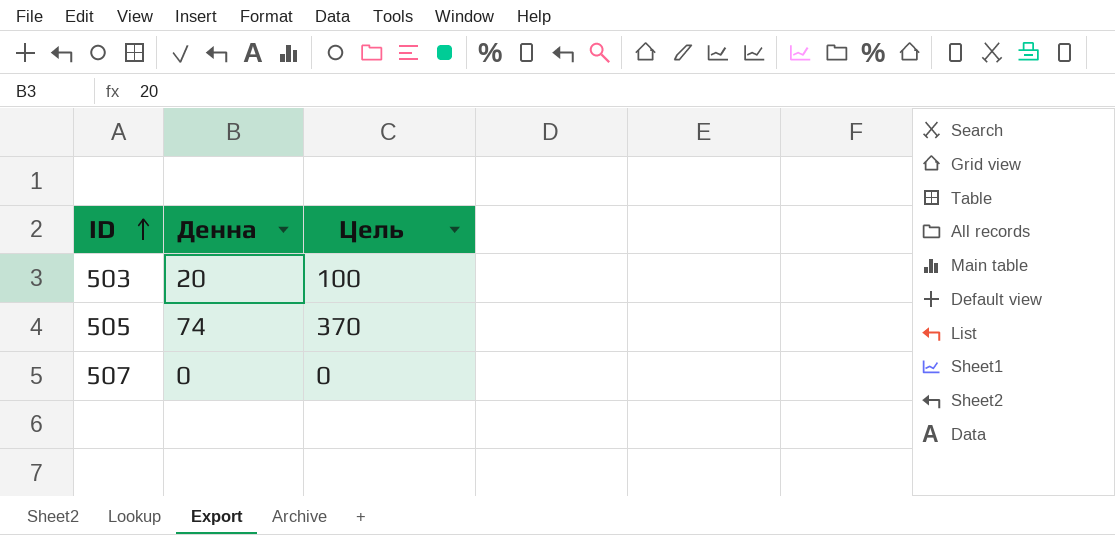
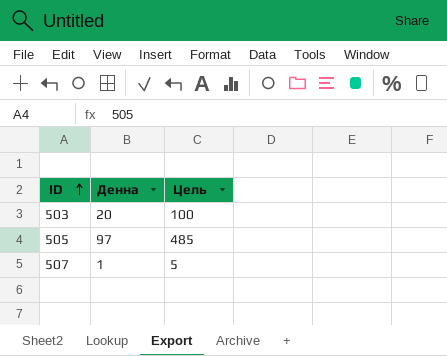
505 | Денна: 74 -> 97
505 | Цель: 370 -> 485
507 | Денна: 0 -> 1
507 | Цель: 0 -> 5

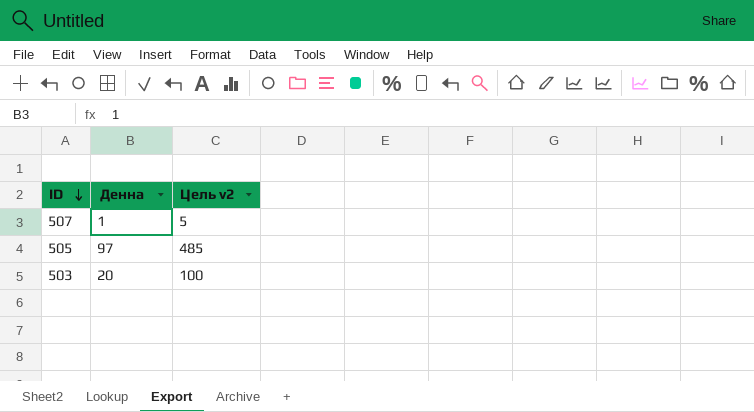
row order: ID ascending -> ID descending
column name: Цель -> Цель v2

